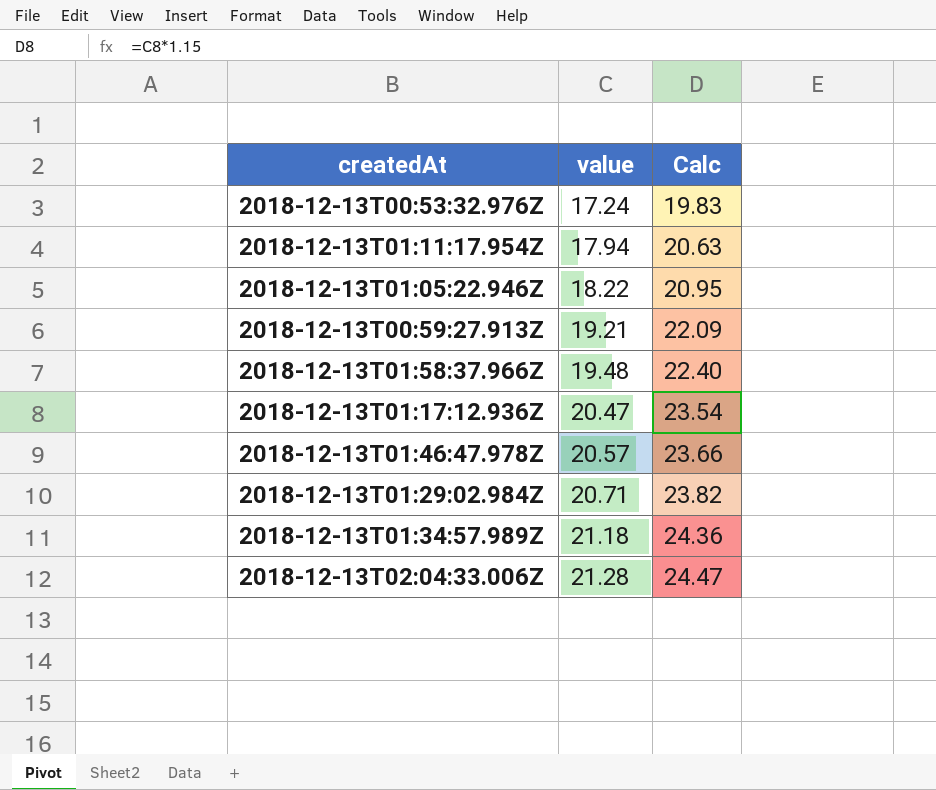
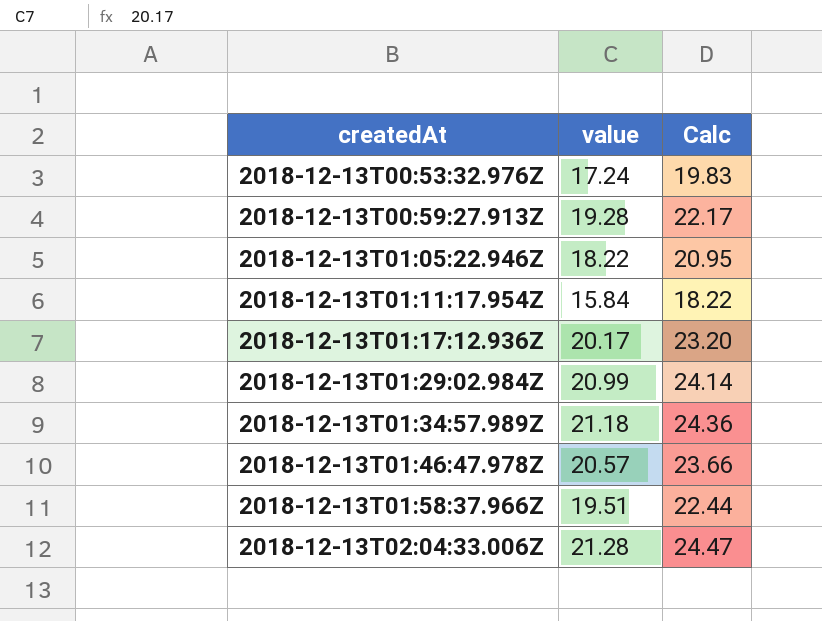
row order: value ascending -> createdAt ascending
2018-12-13T00:59:27.913Z | value: 19.21 -> 19.28
2018-12-13T00:59:27.913Z | Calc: 22.09 -> 22.17
2018-12-13T01:11:17.954Z | value: 17.94 -> 15.84
2018-12-13T01:11:17.954Z | Calc: 20.63 -> 18.22
2018-12-13T01:17:12.936Z | value: 20.47 -> 20.17
2018-12-13T01:17:12.936Z | Calc: 23.54 -> 23.20
2018-12-13T01:29:02.984Z | value: 20.71 -> 20.99
2018-12-13T01:29:02.984Z | Calc: 23.82 -> 24.14
2018-12-13T01:58:37.966Z | value: 19.48 -> 19.51
2018-12-13T01:58:37.966Z | Calc: 22.40 -> 22.44

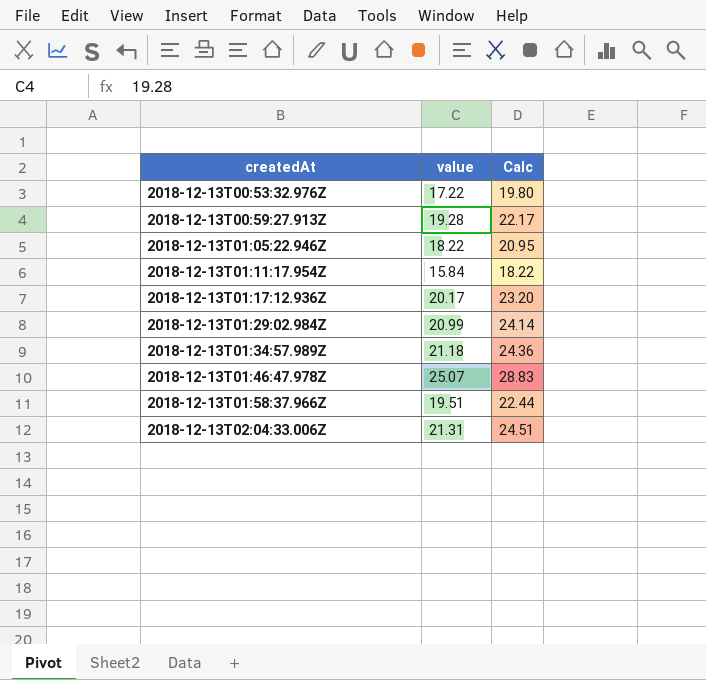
2018-12-13T00:53:32.976Z | value: 17.24 -> 17.22
2018-12-13T00:53:32.976Z | Calc: 19.83 -> 19.80
2018-12-13T01:46:47.978Z | value: 20.57 -> 25.07
2018-12-13T01:46:47.978Z | Calc: 23.66 -> 28.83
2018-12-13T02:04:33.006Z | value: 21.28 -> 21.31
2018-12-13T02:04:33.006Z | Calc: 24.47 -> 24.51

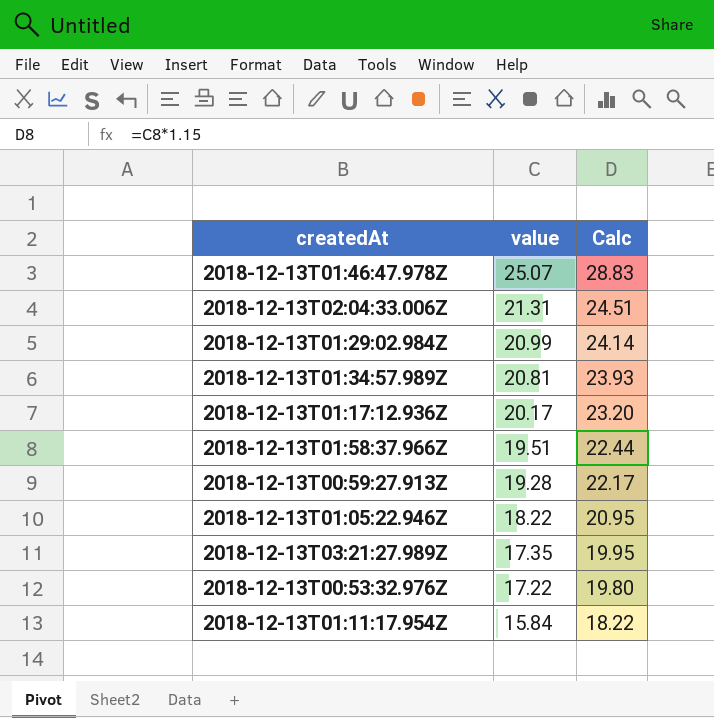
row order: createdAt ascending -> value descending
2018-12-13T01:34:57.989Z | value: 21.18 -> 20.81
2018-12-13T01:34:57.989Z | Calc: 24.36 -> 23.93
row 2018-12-13T03:21:27.989Z: none -> 17.35 | 19.95

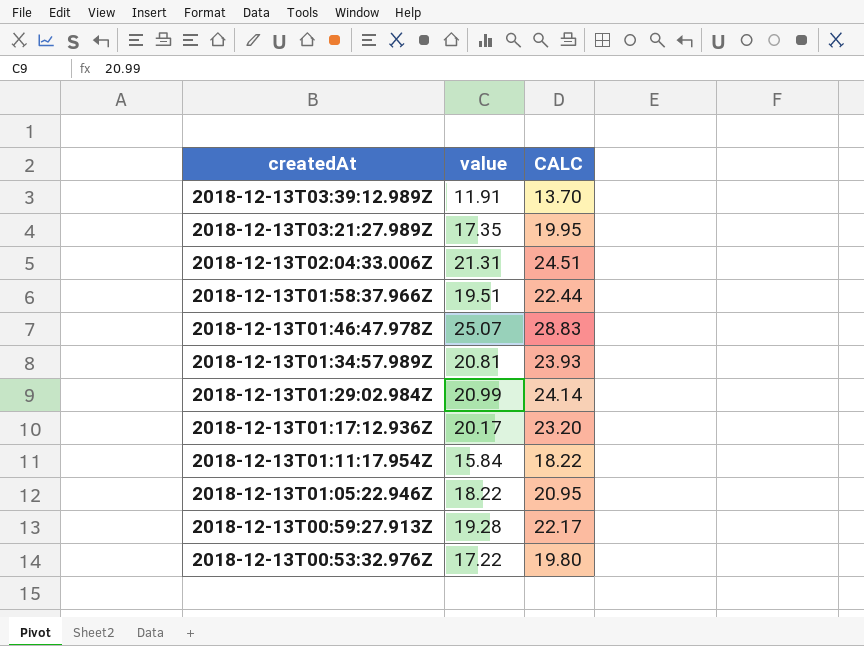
row order: value descending -> createdAt descending
column name: Calc -> CALC
row 2018-12-13T03:39:12.989Z: none -> 11.91 | 13.70

